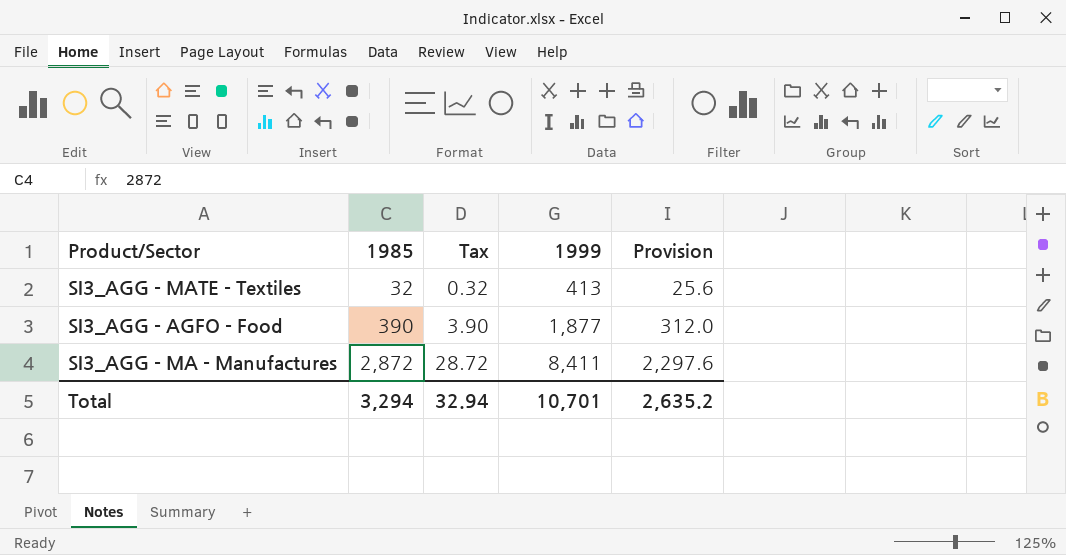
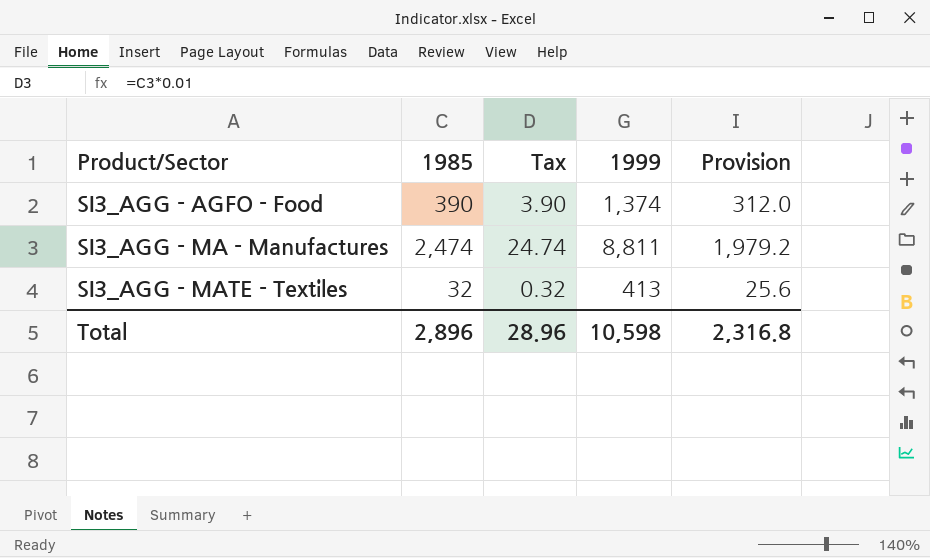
row order: 1985 ascending -> Product/Sector ascending
SI3_AGG - AGFO - Food | 1999: 1,877 -> 1,374
SI3_AGG - MA - Manufactures | 1985: 2,872 -> 2,474
SI3_AGG - MA - Manufactures | Tax: 28.72 -> 24.74
SI3_AGG - MA - Manufactures | 1999: 8,411 -> 8,811
SI3_AGG - MA - Manufactures | Provision: 2,297.6 -> 1,979.2
Total | 1985: 3,294 -> 2,896
Total | Tax: 32.94 -> 28.96
Total | 1999: 10,701 -> 10,598
Total | Provision: 2,635.2 -> 2,316.8

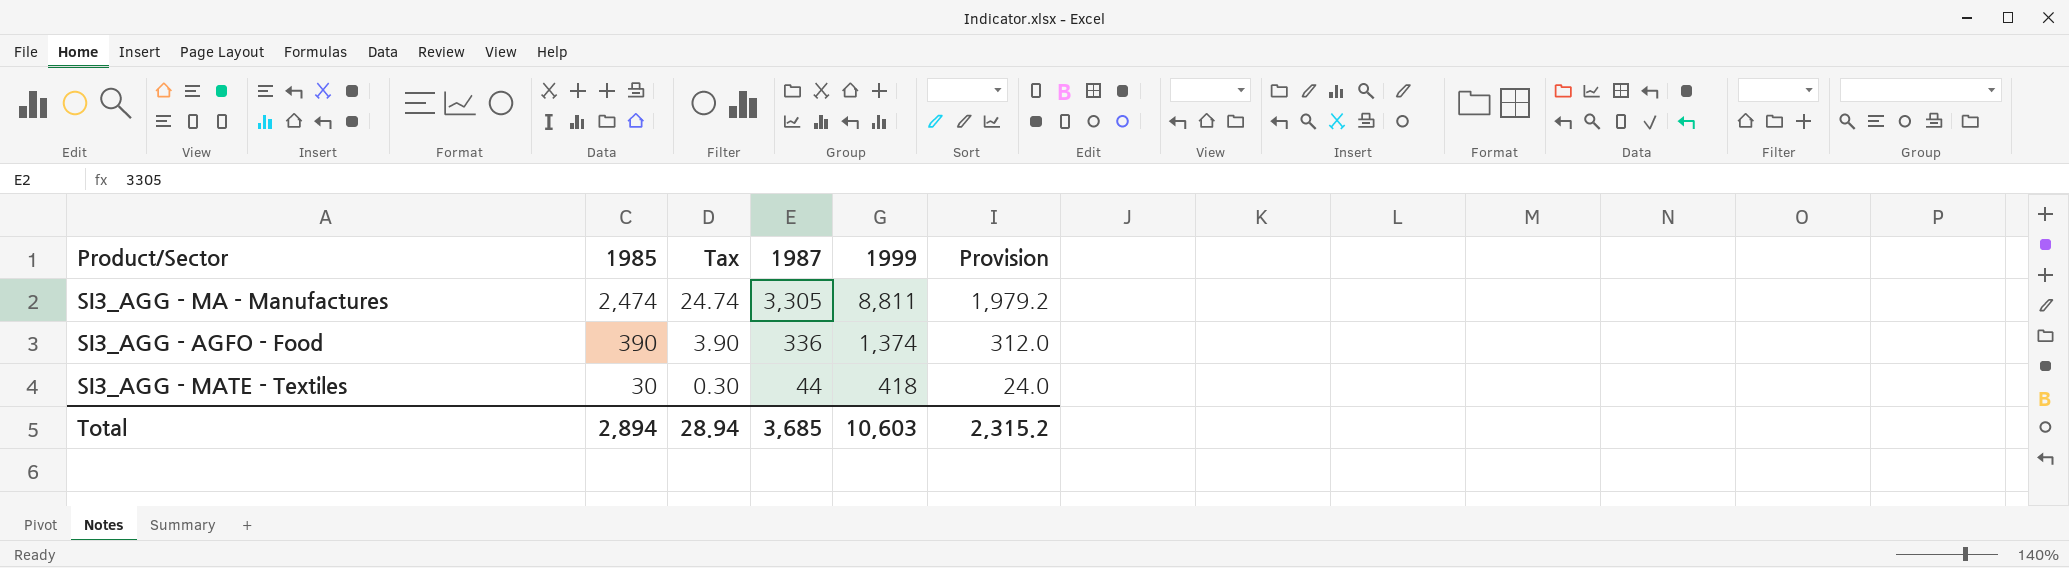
row order: Product/Sector ascending -> 1985 descending
column 1987 | position: none -> 4
SI3_AGG - MATE - Textiles | 1985: 32 -> 30
SI3_AGG - MATE - Textiles | Tax: 0.32 -> 0.30
SI3_AGG - MATE - Textiles | 1999: 413 -> 418
SI3_AGG - MATE - Textiles | Provision: 25.6 -> 24.0
Total | 1985: 2,896 -> 2,894
Total | Tax: 28.96 -> 28.94
Total | 1999: 10,598 -> 10,603
Total | Provision: 2,316.8 -> 2,315.2

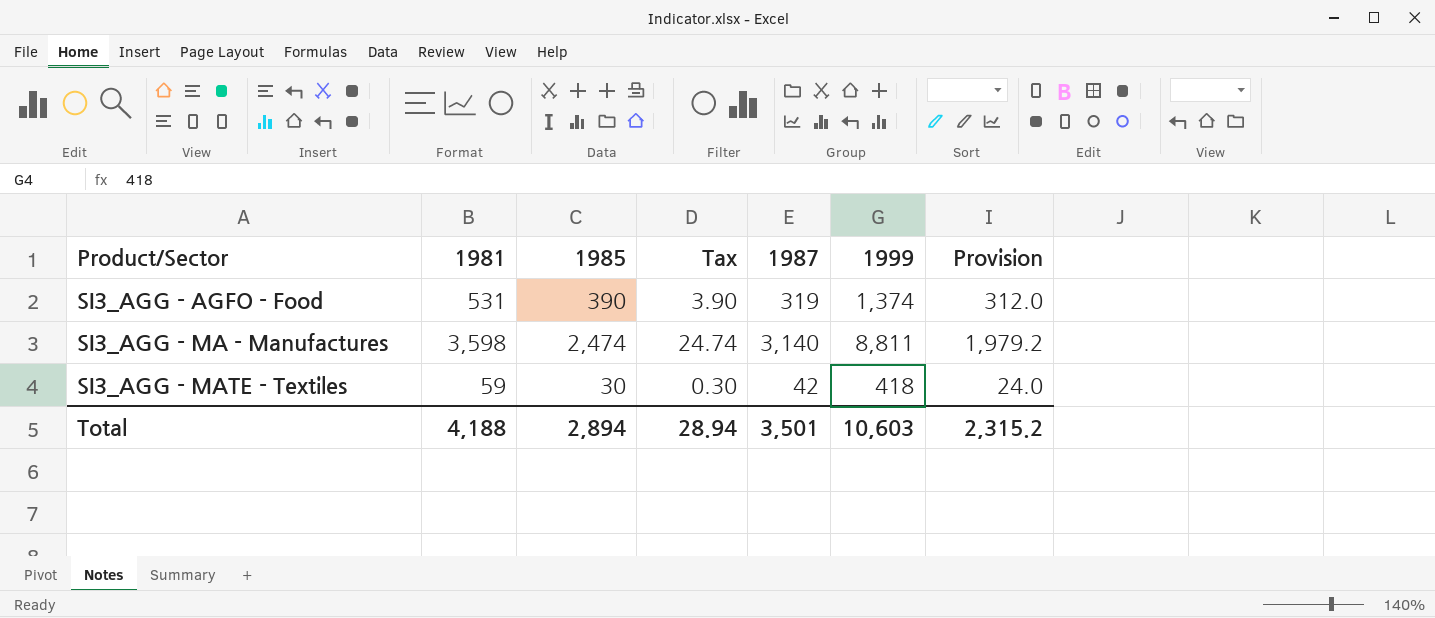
row order: 1985 descending -> Product/Sector ascending
column 1981 | position: none -> 2
SI3_AGG - AGFO - Food | 1987: 336 -> 319
SI3_AGG - MA - Manufactures | 1987: 3,305 -> 3,140
SI3_AGG - MATE - Textiles | 1987: 44 -> 42
Total | 1987: 3,685 -> 3,501

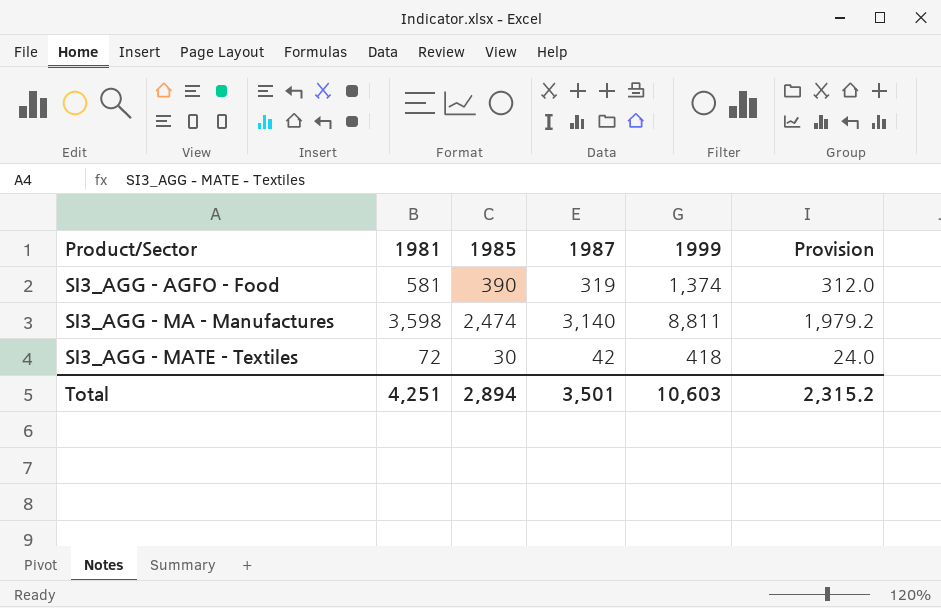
column Tax | formula: [1985] * 0.01 -> none
SI3_AGG - AGFO - Food | 1981: 531 -> 581
SI3_AGG - MATE - Textiles | 1981: 59 -> 72
Total | 1981: 4,188 -> 4,251

